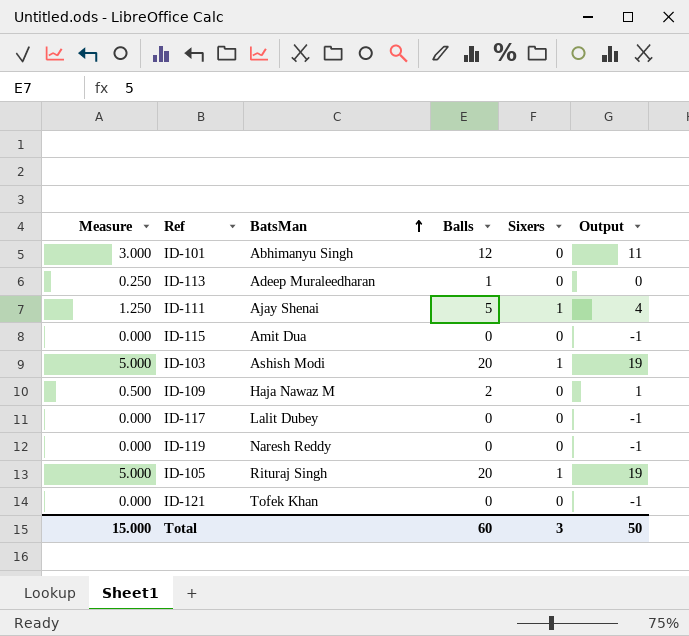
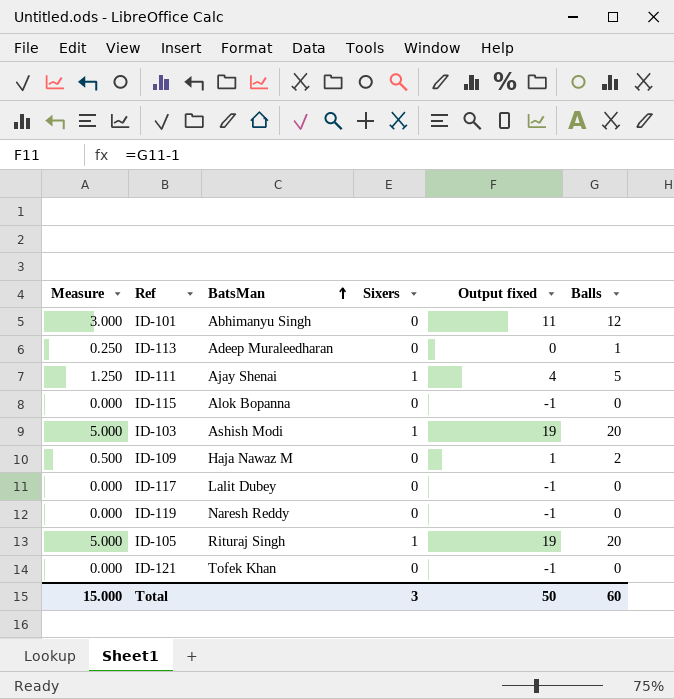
column name: Output -> Output fixed
column Balls | position: 4 -> 6
ID-115 | BatsMan: Amit Dua -> Alok Bopanna

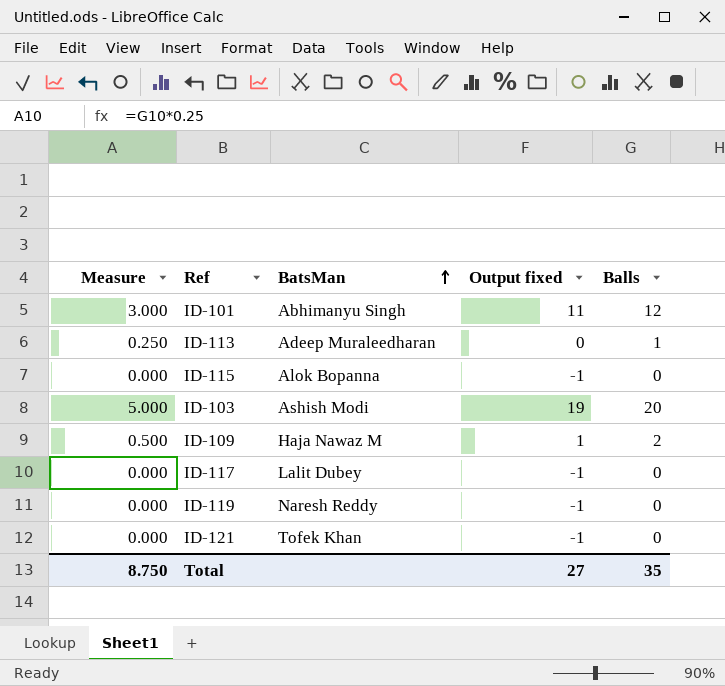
column Sixers | position: 4 -> none
row ID-111: 1.250 | Ajay Shenai | 1 | 4 | 5 -> none
row ID-105: 5.000 | Rituraj Singh | 1 | 19 | 20 -> none
Total | Measure: 15.000 -> 8.750
Total | Output fixed: 50 -> 27
Total | Balls: 60 -> 35

